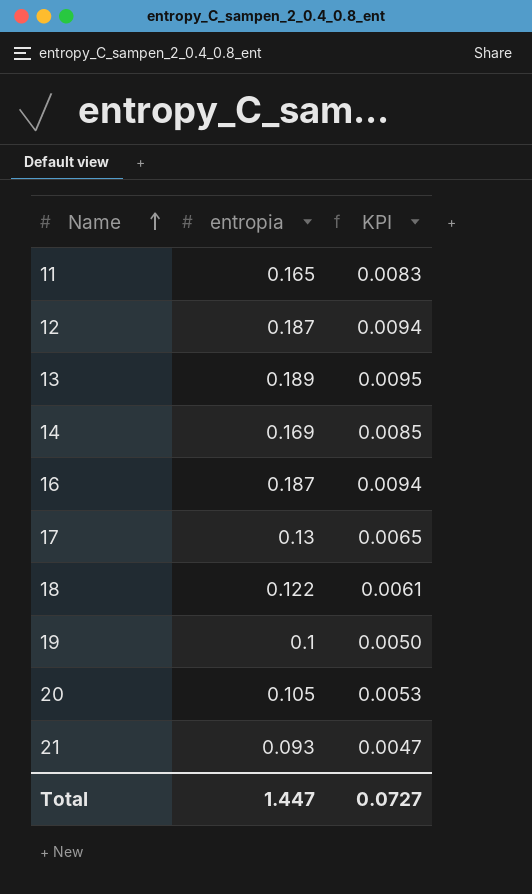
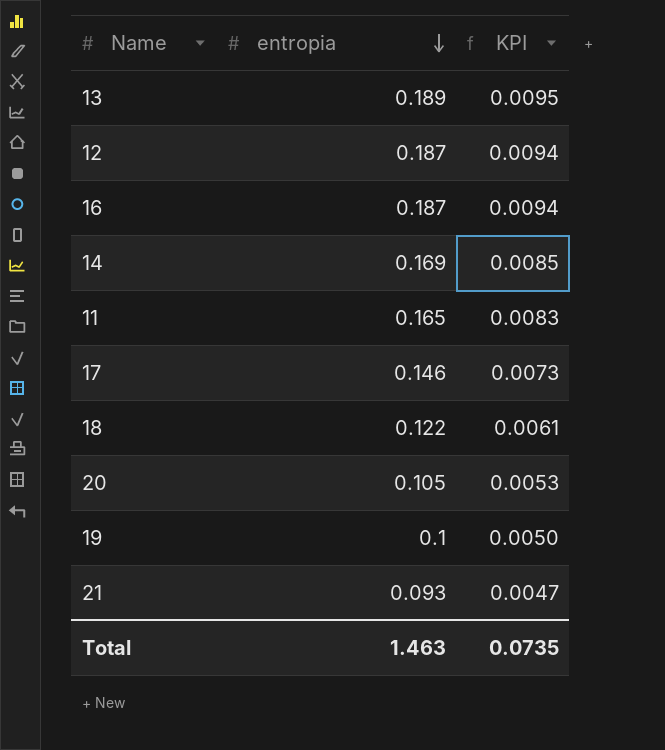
row order: Name ascending -> entropia descending
17 | entropia: 0.13 -> 0.146
17 | KPI: 0.0065 -> 0.0073
Total | entropia: 1.447 -> 1.463
Total | KPI: 0.0727 -> 0.0735

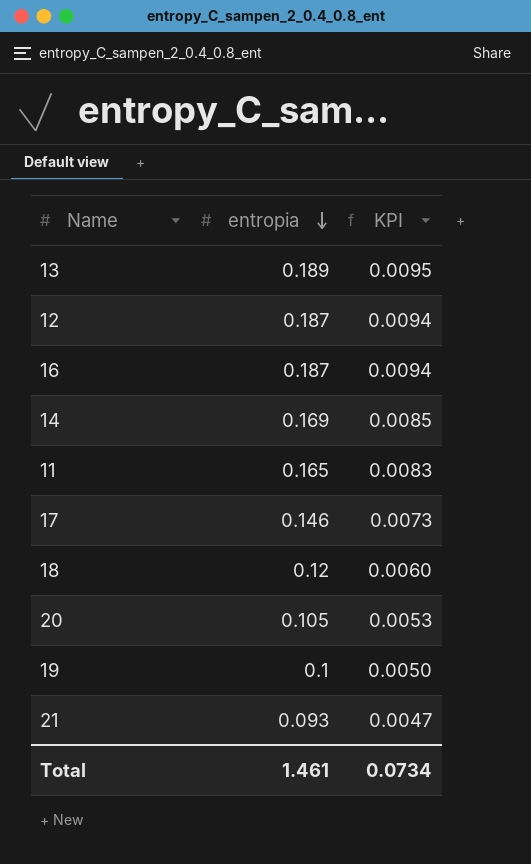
18 | entropia: 0.122 -> 0.12
18 | KPI: 0.0061 -> 0.0060
Total | entropia: 1.463 -> 1.461
Total | KPI: 0.0735 -> 0.0734

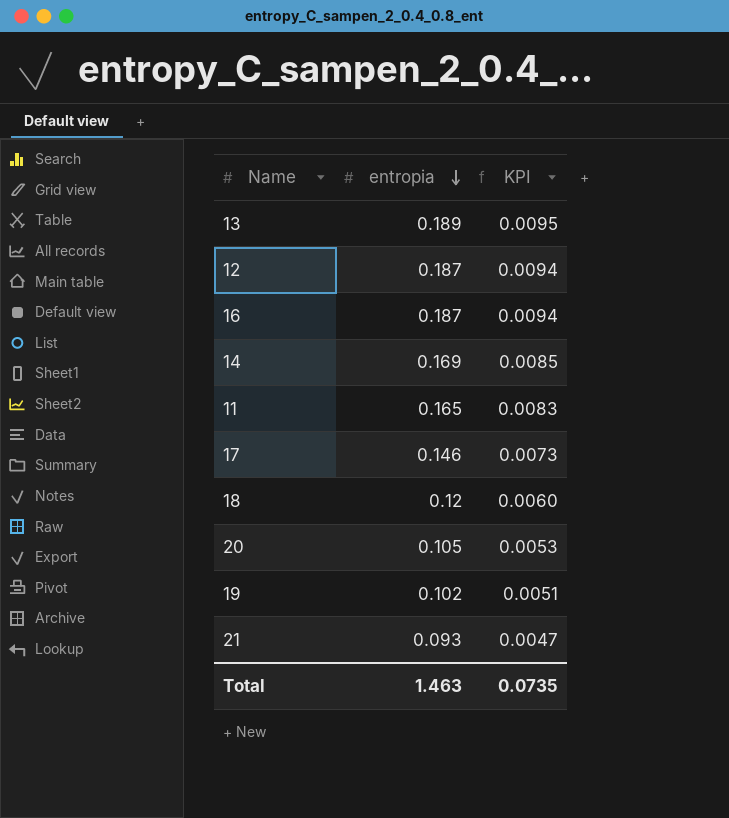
19 | entropia: 0.1 -> 0.102
19 | KPI: 0.0050 -> 0.0051
Total | entropia: 1.461 -> 1.463
Total | KPI: 0.0734 -> 0.0735

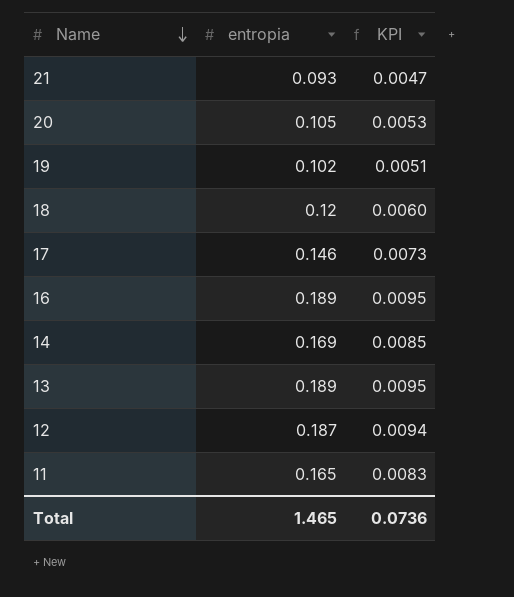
row order: entropia descending -> Name descending
16 | entropia: 0.187 -> 0.189
16 | KPI: 0.0094 -> 0.0095
Total | entropia: 1.463 -> 1.465
Total | KPI: 0.0735 -> 0.0736

